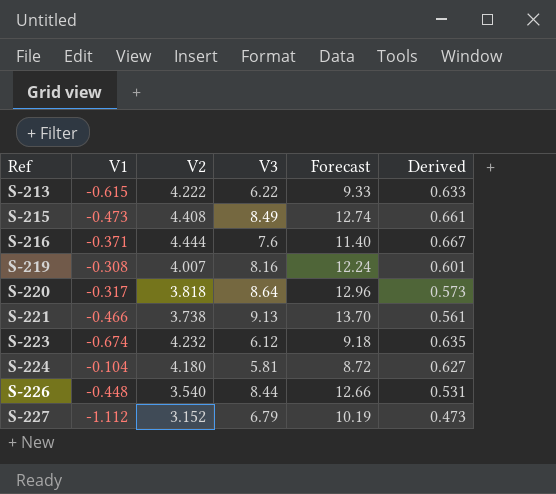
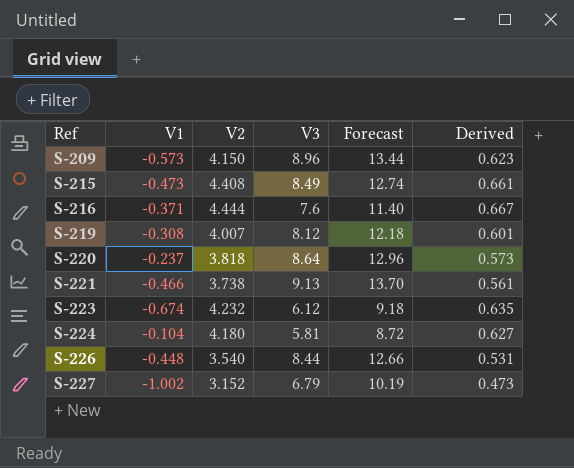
row S-213: -0.615 | 4.222 | 6.22 | 9.33 | 0.633 -> none
row S-209: none -> -0.573 | 4.150 | 8.96 | 13.44 | 0.623
S-219 | V3: 8.16 -> 8.12
S-219 | Forecast: 12.24 -> 12.18
S-220 | V1: -0.317 -> -0.237
S-227 | V1: -1.112 -> -1.002

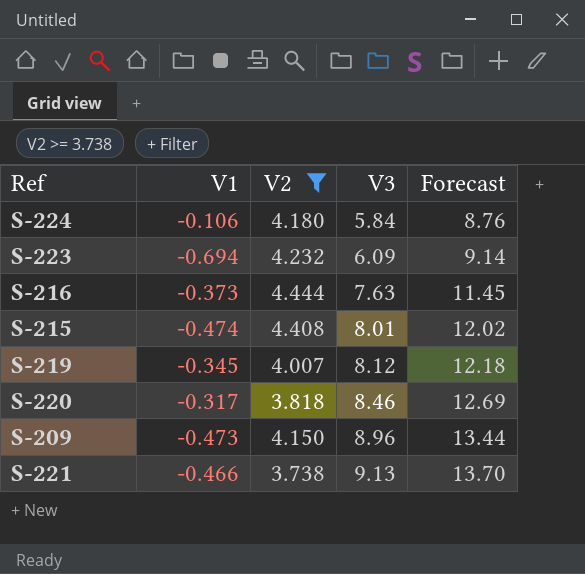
filter: none -> V2 >= 3.738
row order: Ref ascending -> V3 ascending
column Derived | formula: [V2] * 0.15 -> none
S-224 | V1: -0.104 -> -0.106
S-224 | V3: 5.81 -> 5.84
S-224 | Forecast: 8.72 -> 8.76
S-223 | V1: -0.674 -> -0.694
S-223 | V3: 6.12 -> 6.09
S-223 | Forecast: 9.18 -> 9.14
S-216 | V1: -0.371 -> -0.373
S-216 | V3: 7.6 -> 7.63
S-216 | Forecast: 11.40 -> 11.45
S-215 | V1: -0.473 -> -0.474
S-215 | V3: 8.49 -> 8.01
S-215 | Forecast: 12.74 -> 12.02
S-219 | V1: -0.308 -> -0.345
S-220 | V1: -0.237 -> -0.317
S-220 | V3: 8.64 -> 8.46
S-220 | Forecast: 12.96 -> 12.69
S-209 | V1: -0.573 -> -0.473

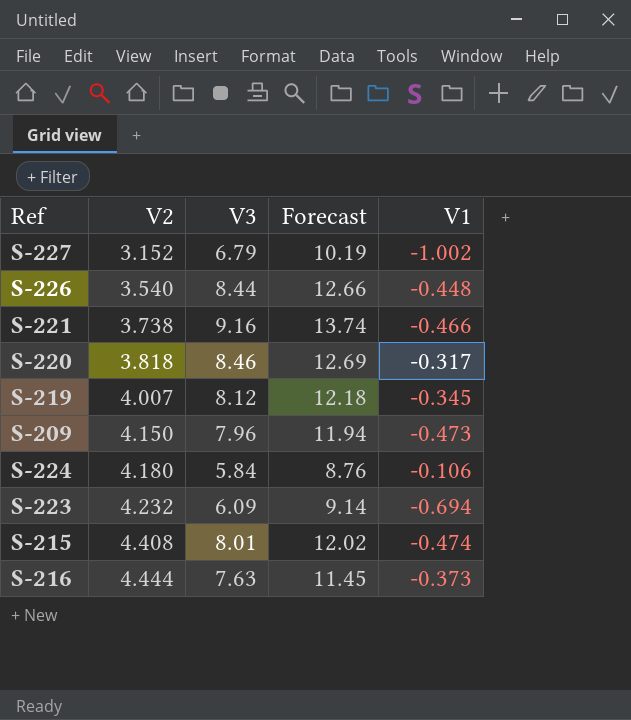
filter: V2 >= 3.738 -> none
row order: V3 ascending -> V2 ascending
column V1 | position: 2 -> 5
S-221 | V3: 9.13 -> 9.16
S-221 | Forecast: 13.70 -> 13.74
S-209 | V3: 8.96 -> 7.96
S-209 | Forecast: 13.44 -> 11.94

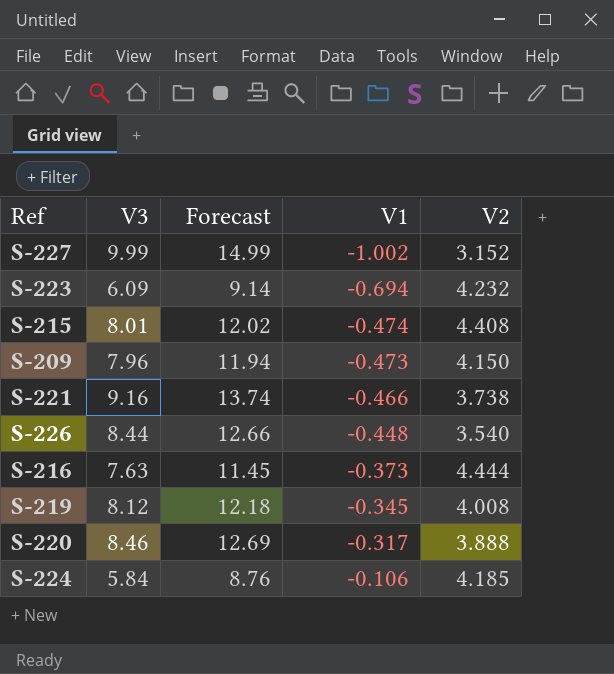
row order: V2 ascending -> V1 ascending
column V2 | position: 2 -> 5
S-227 | V3: 6.79 -> 9.99
S-227 | Forecast: 10.19 -> 14.99
S-219 | V2: 4.007 -> 4.008
S-220 | V2: 3.818 -> 3.888
S-224 | V2: 4.180 -> 4.185

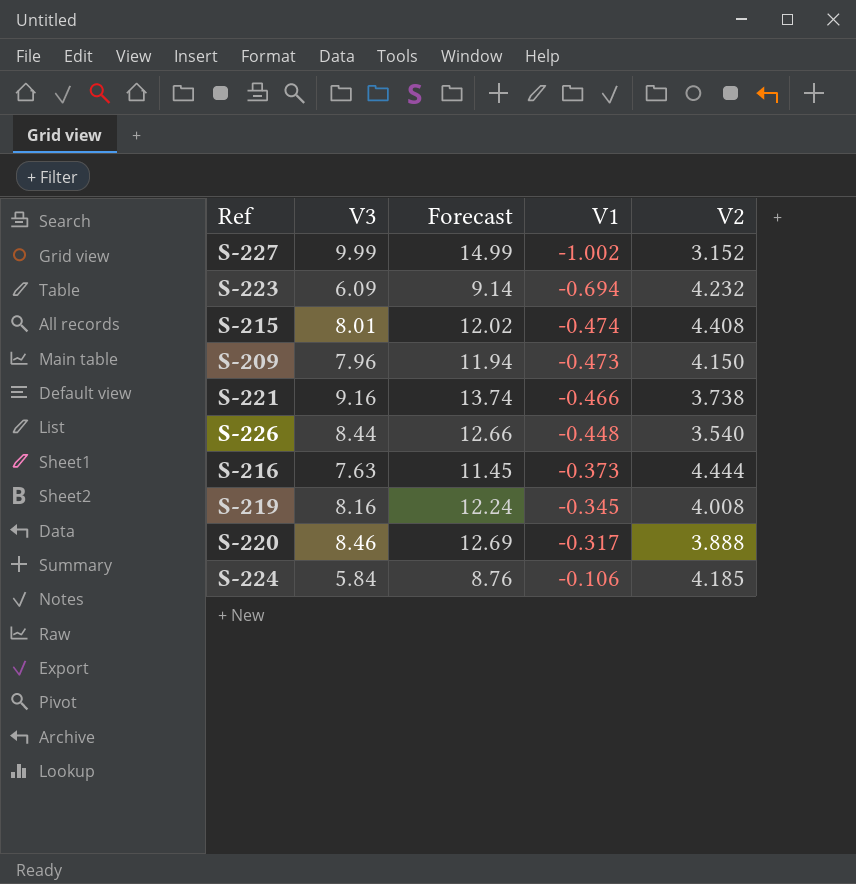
S-219 | V3: 8.12 -> 8.16
S-219 | Forecast: 12.18 -> 12.24

